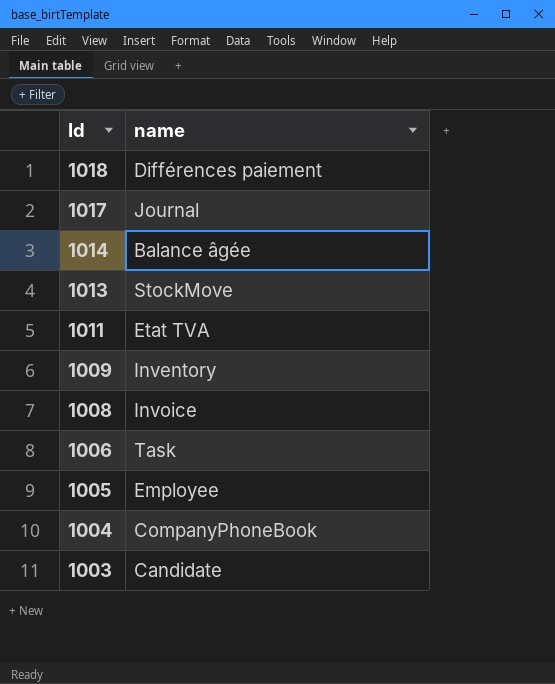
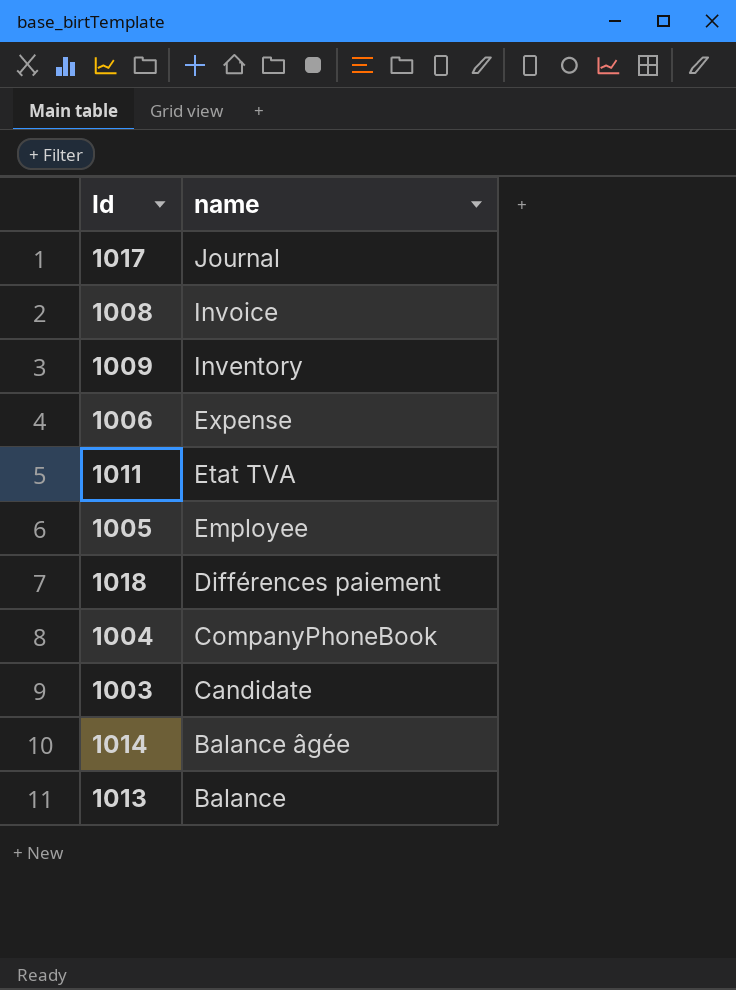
row order: Id descending -> name descending
1006 | name: Task -> Expense
1013 | name: StockMove -> Balance

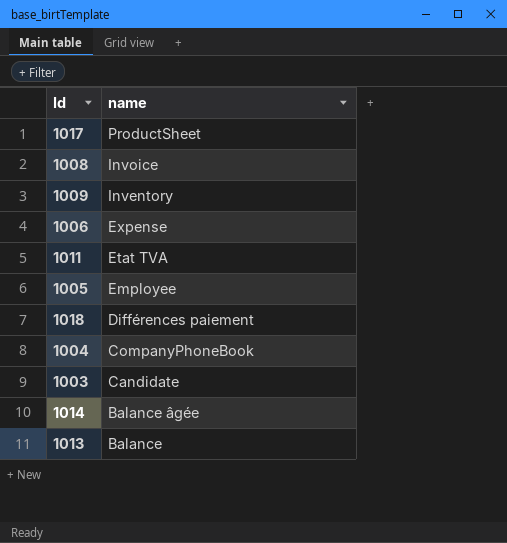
1017 | name: Journal -> ProductSheet

